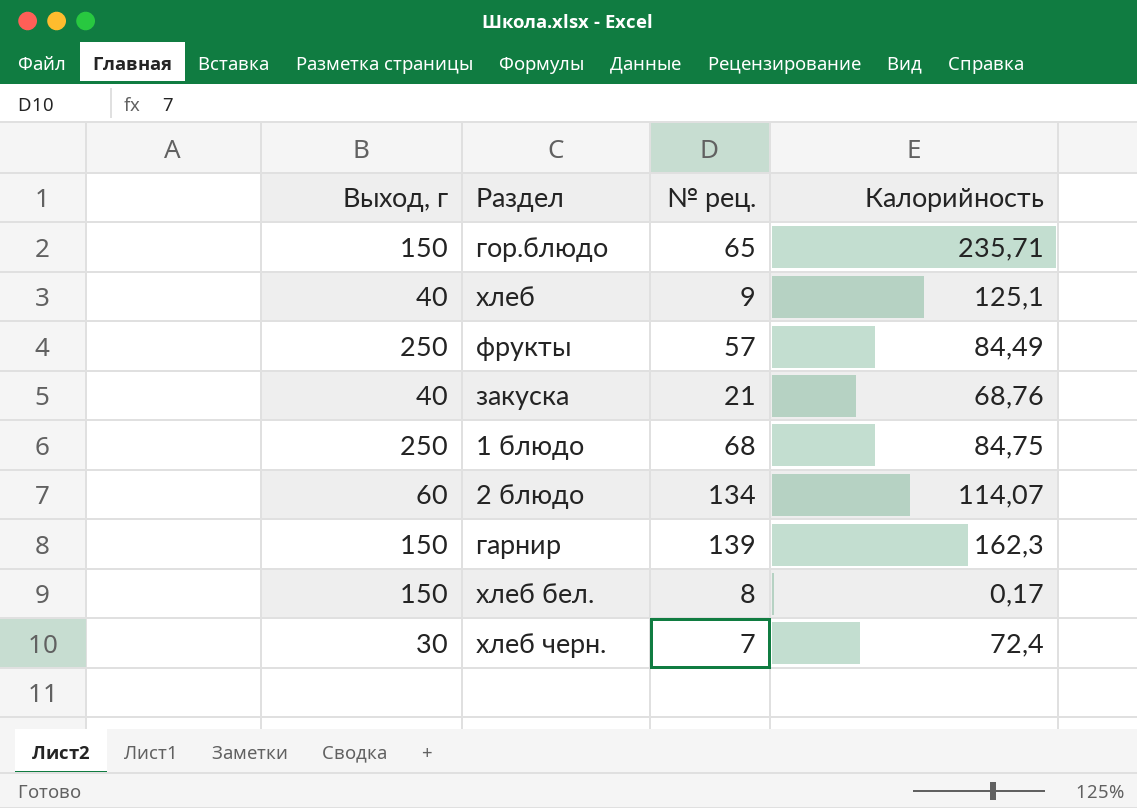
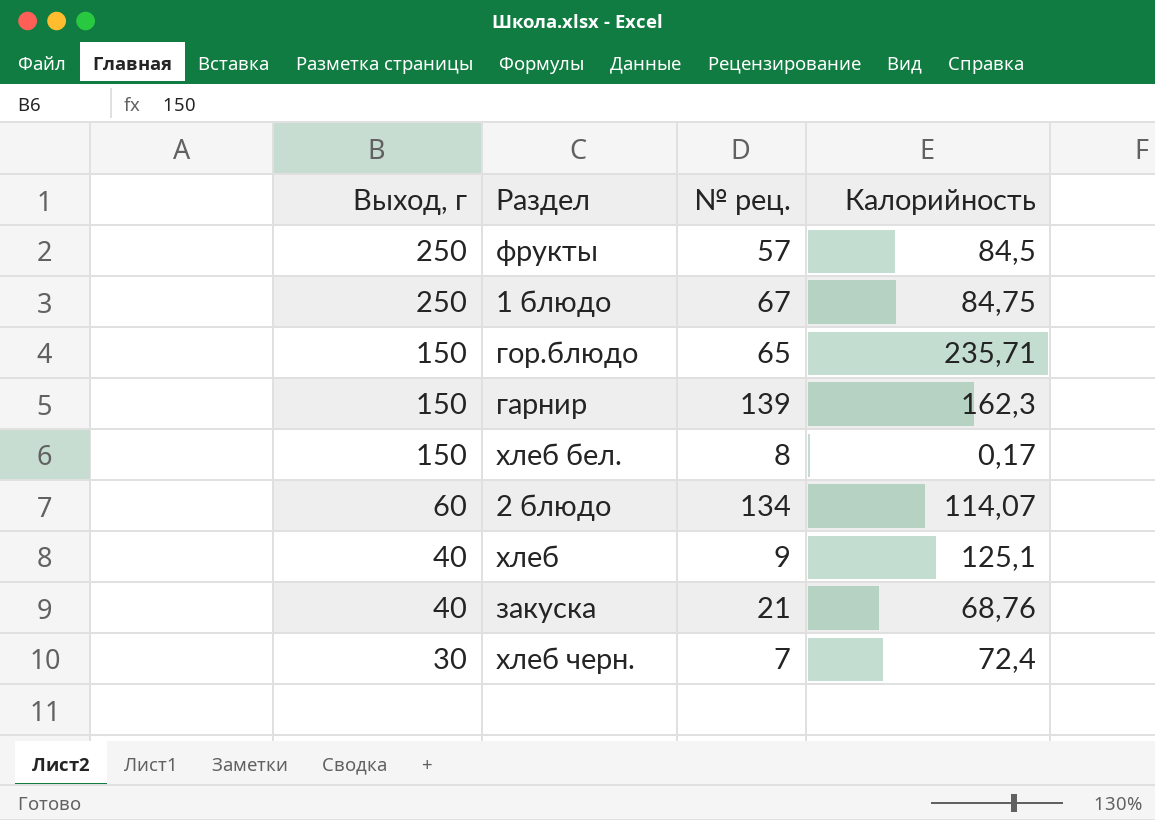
row order: none -> Выход, г descending
фрукты | Калорийность: 84,49 -> 84,5
1 блюдо | № рец.: 68 -> 67

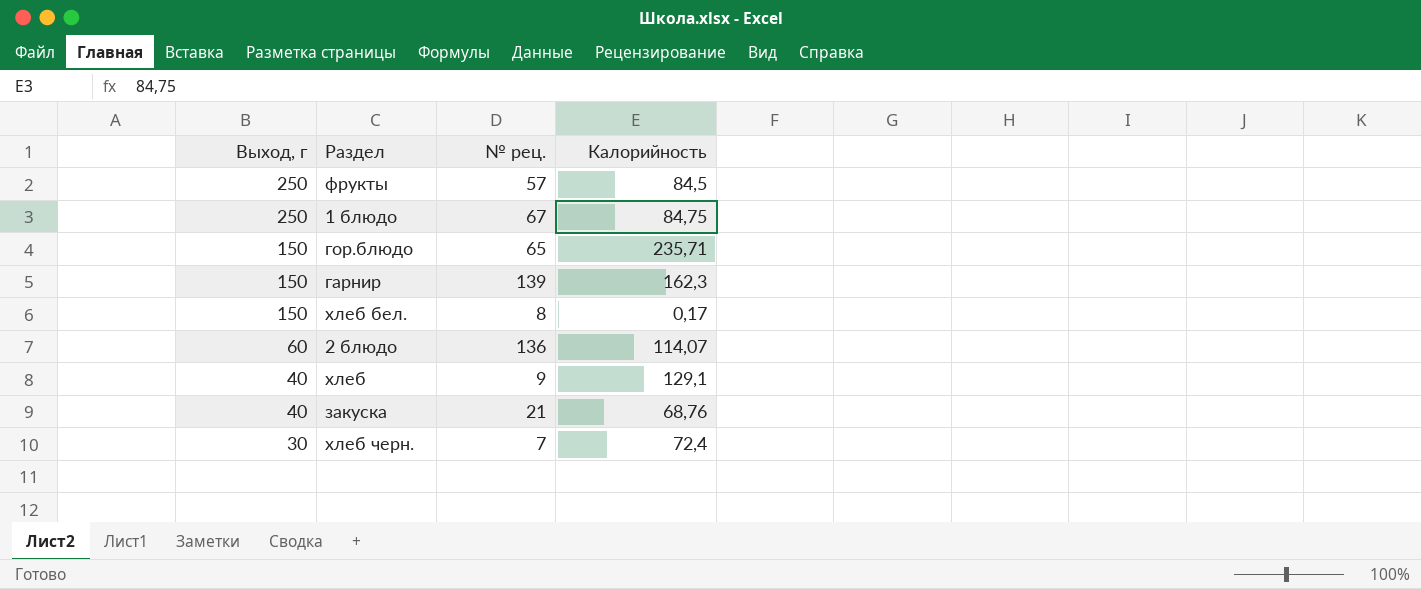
2 блюдо | № рец.: 134 -> 136
хлеб | Калорийность: 125,1 -> 129,1

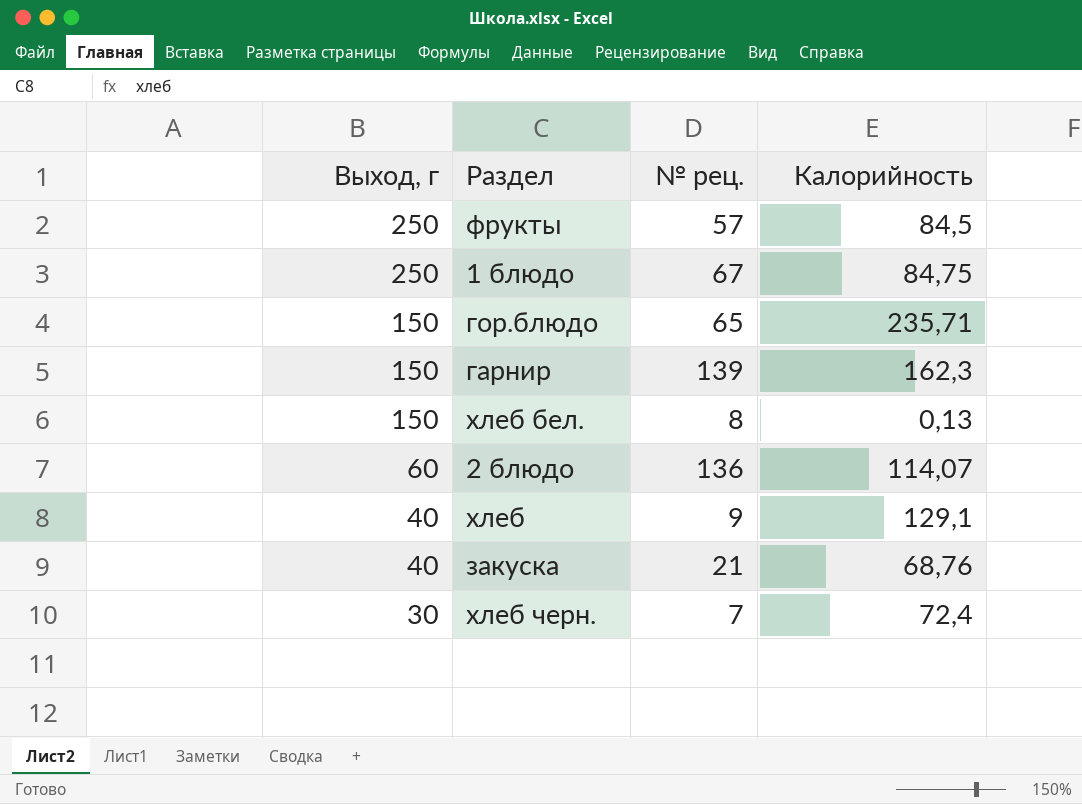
хлеб бел. | Калорийность: 0,17 -> 0,13

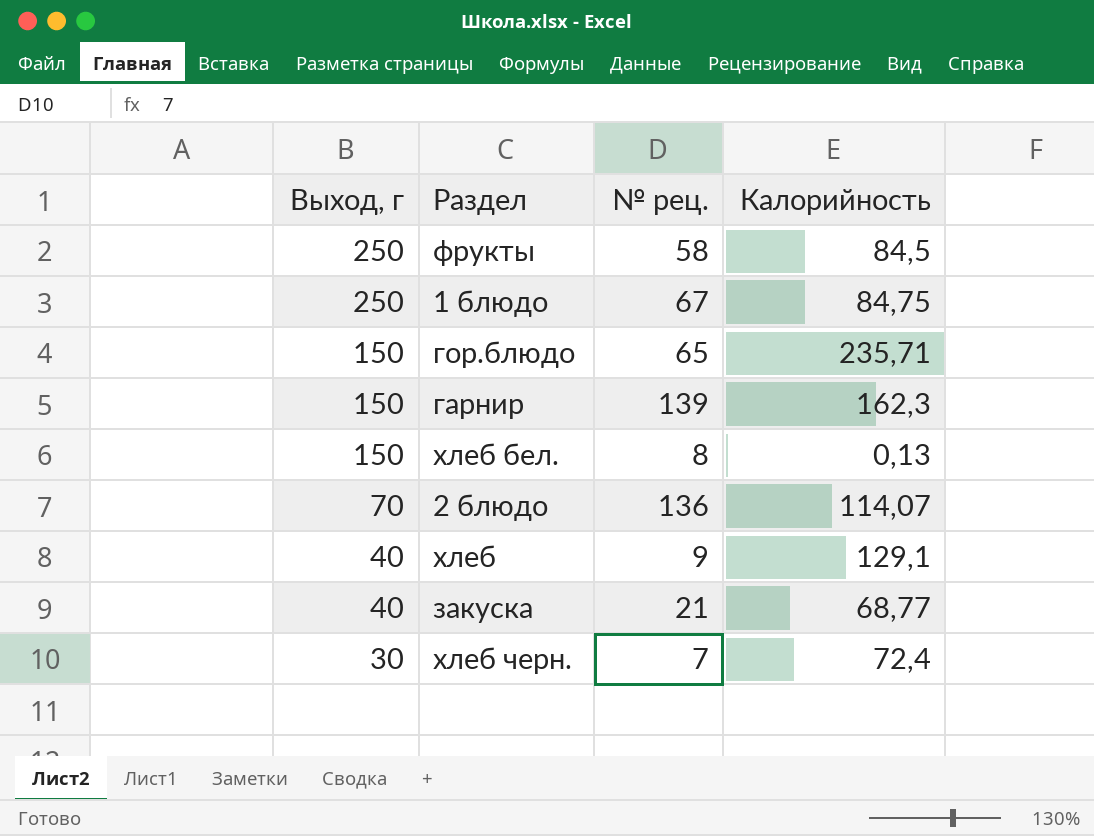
фрукты | № рец.: 57 -> 58
2 блюдо | Выход, г: 60 -> 70
закуска | Калорийность: 68,76 -> 68,77

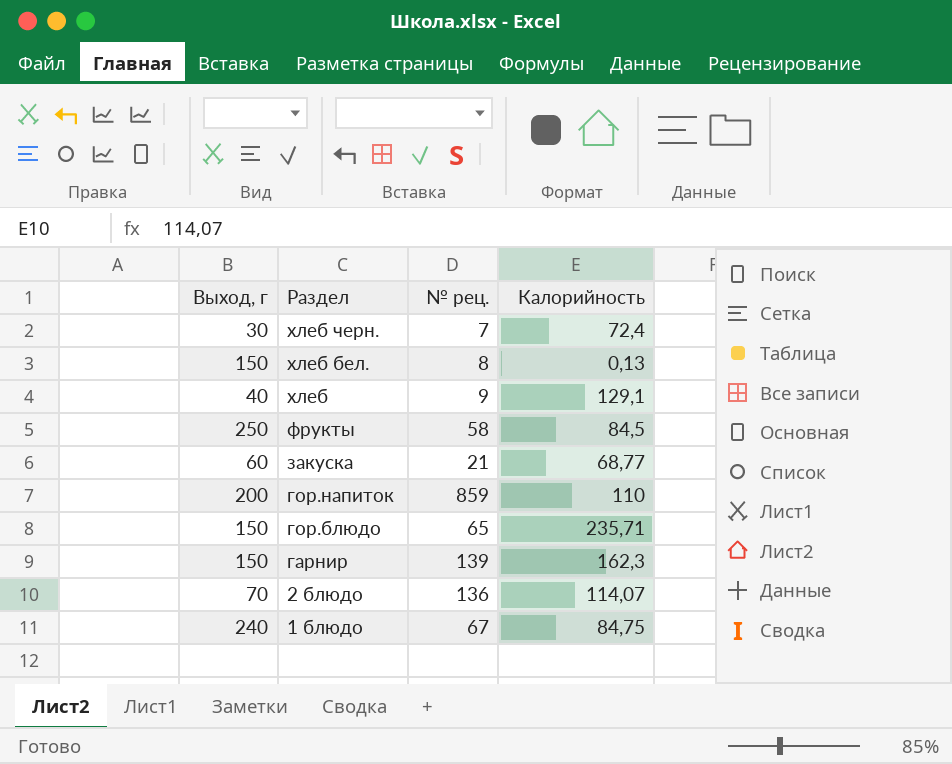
row order: Выход, г descending -> Раздел descending
закуска | Выход, г: 40 -> 60
row гор.напиток: none -> 200 | 859 | 110
1 блюдо | Выход, г: 250 -> 240

